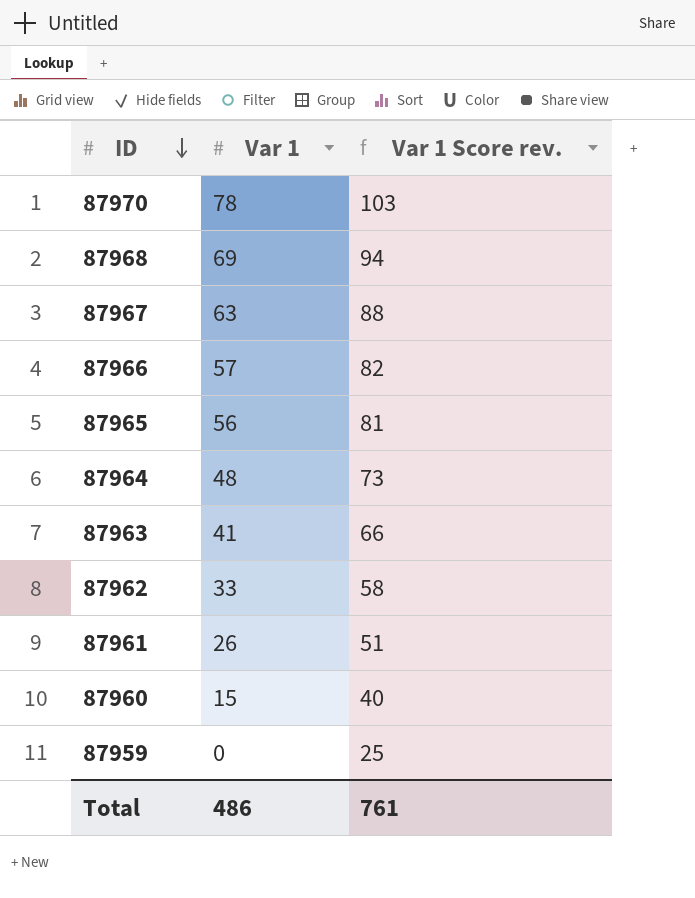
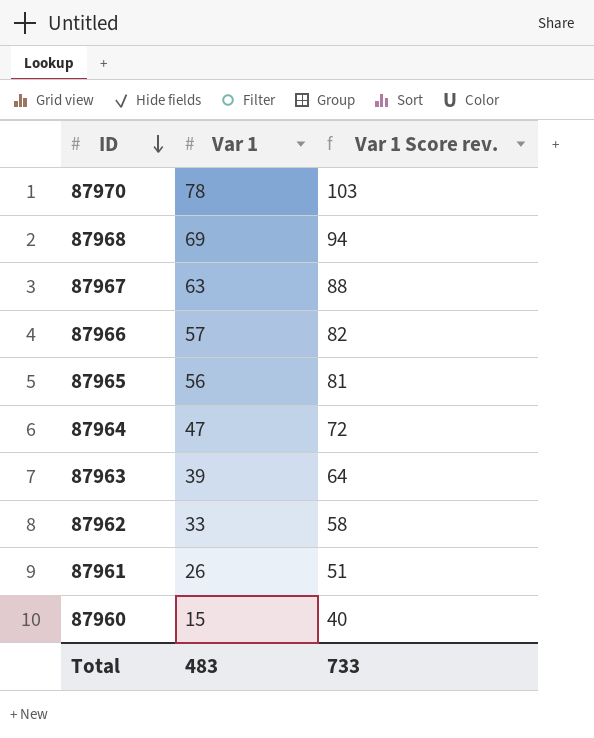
row 87959: 0 | 25 -> none
87964 | Var 1: 48 -> 47
87964 | Var 1 Score rev.: 73 -> 72
87963 | Var 1: 41 -> 39
87963 | Var 1 Score rev.: 66 -> 64
Total | Var 1: 486 -> 483
Total | Var 1 Score rev.: 761 -> 733

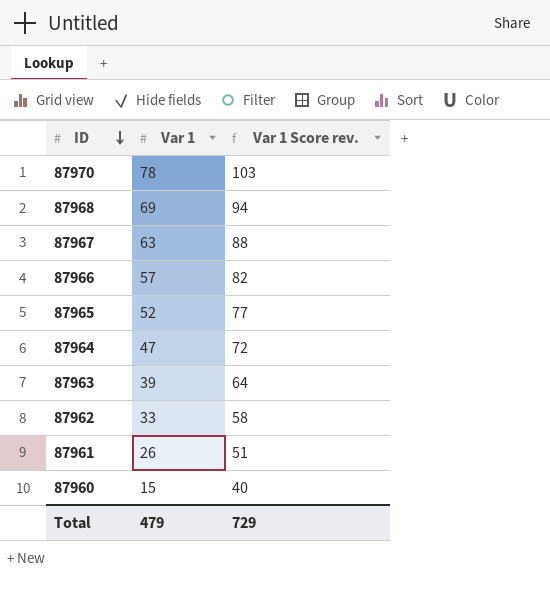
87965 | Var 1: 56 -> 52
87965 | Var 1 Score rev.: 81 -> 77
Total | Var 1: 483 -> 479
Total | Var 1 Score rev.: 733 -> 729

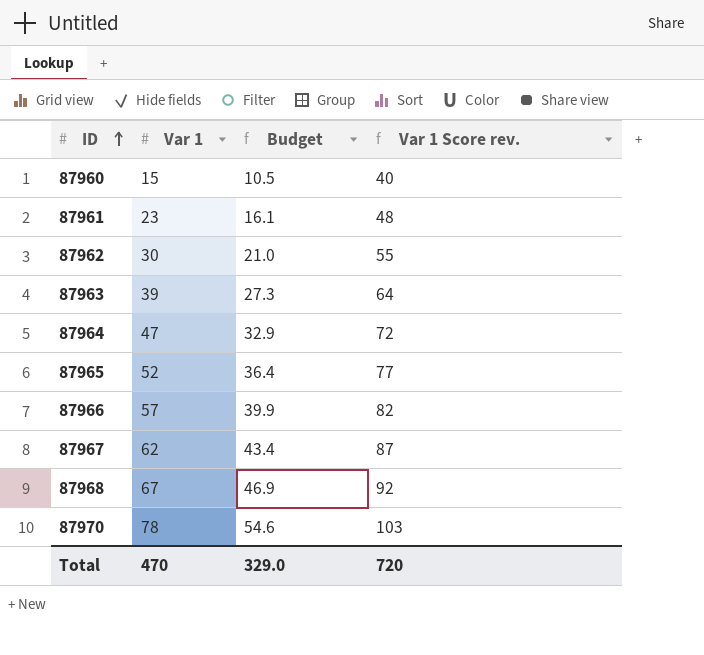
row order: ID descending -> ID ascending
column Budget | formula: none -> [Var 1] * 0.7
87961 | Var 1: 26 -> 23
87961 | Var 1 Score rev.: 51 -> 48
87962 | Var 1: 33 -> 30
87962 | Var 1 Score rev.: 58 -> 55
87967 | Var 1: 63 -> 62
87967 | Var 1 Score rev.: 88 -> 87
87968 | Var 1: 69 -> 67
87968 | Var 1 Score rev.: 94 -> 92
Total | Var 1: 479 -> 470
Total | Var 1 Score rev.: 729 -> 720

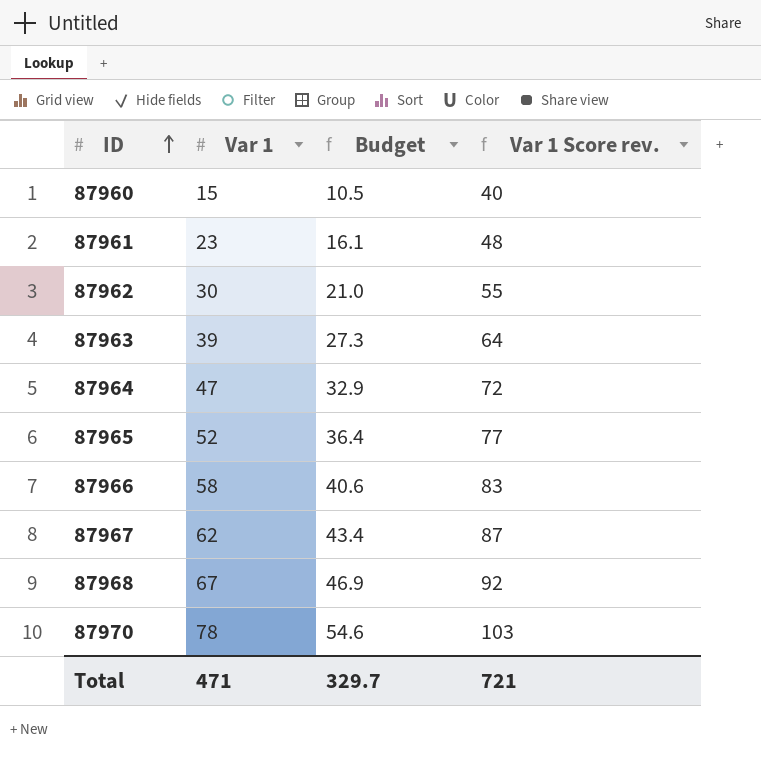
87966 | Var 1: 57 -> 58
87966 | Budget: 39.9 -> 40.6
87966 | Var 1 Score rev.: 82 -> 83
Total | Var 1: 470 -> 471
Total | Budget: 329.0 -> 329.7
Total | Var 1 Score rev.: 720 -> 721

